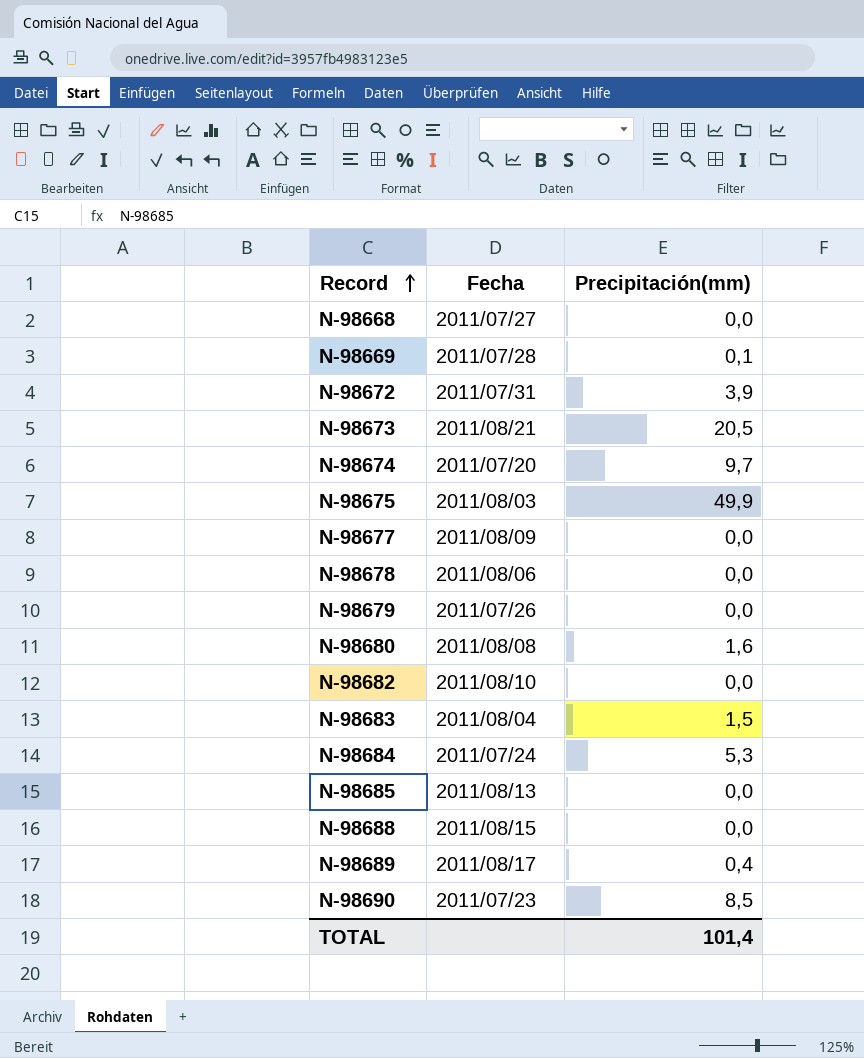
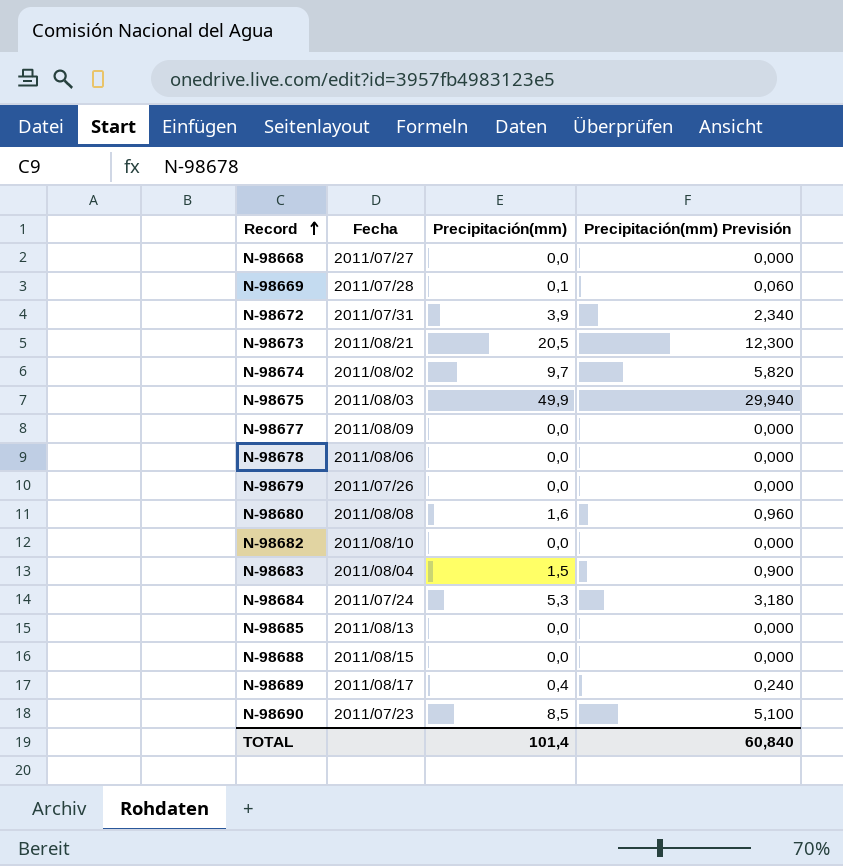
column Precipitación(mm) Previsión | formula: none -> [Precipitación(mm)] * 0,6
N-98674 | Fecha: 2011/07/20 -> 2011/08/02

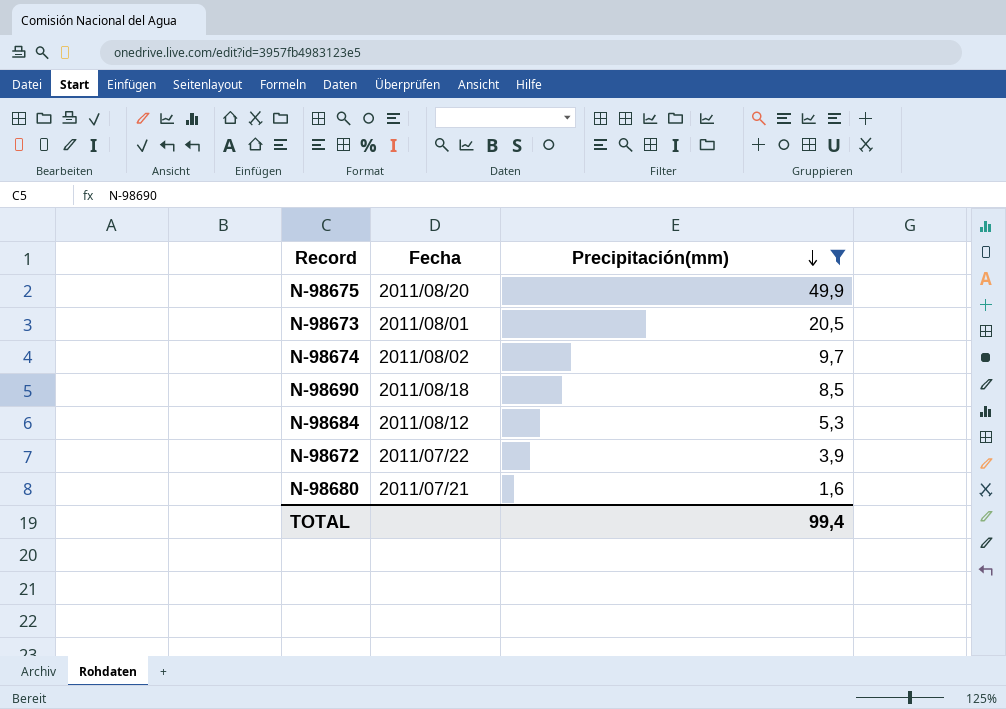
filter: none -> Precipitación(mm) >= 1,6
row order: Record ascending -> Precipitación(mm) descending
column Precipitación(mm) Previsión | formula: [Precipitación(mm)] * 0,6 -> none
N-98675 | Fecha: 2011/08/03 -> 2011/08/20
N-98673 | Fecha: 2011/08/21 -> 2011/08/01
N-98690 | Fecha: 2011/07/23 -> 2011/08/18
N-98684 | Fecha: 2011/07/24 -> 2011/08/12
N-98672 | Fecha: 2011/07/31 -> 2011/07/22
N-98680 | Fecha: 2011/08/08 -> 2011/07/21
TOTAL | Precipitación(mm): 101,4 -> 99,4

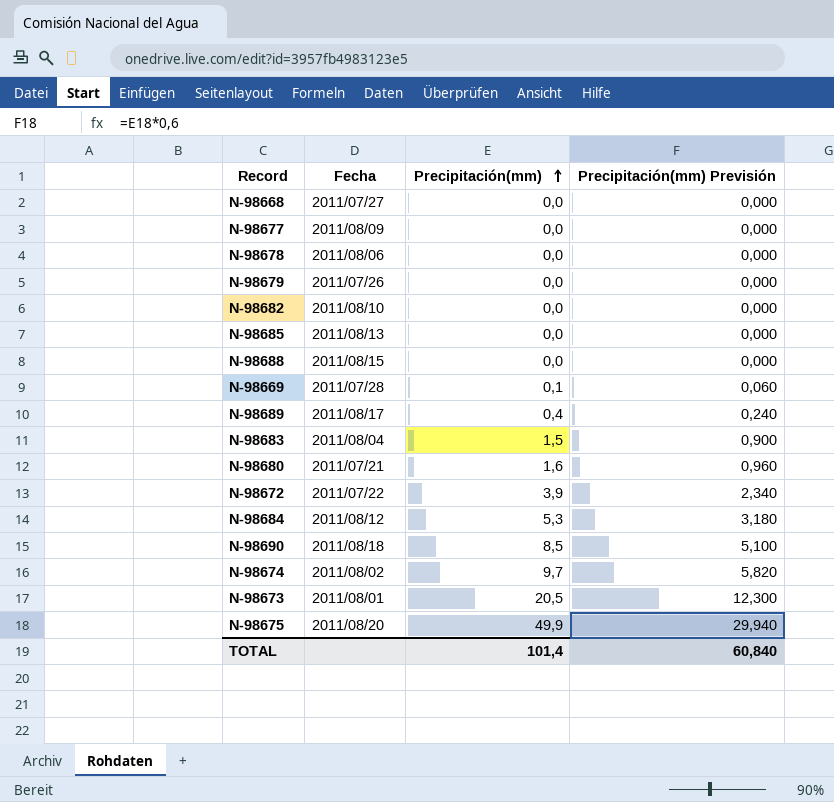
filter: Precipitación(mm) >= 1,6 -> none
row order: Precipitación(mm) descending -> Precipitación(mm) ascending
column Precipitación(mm) Previsión | formula: none -> [Precipitación(mm)] * 0,6
TOTAL | Precipitación(mm): 99,4 -> 101,4

